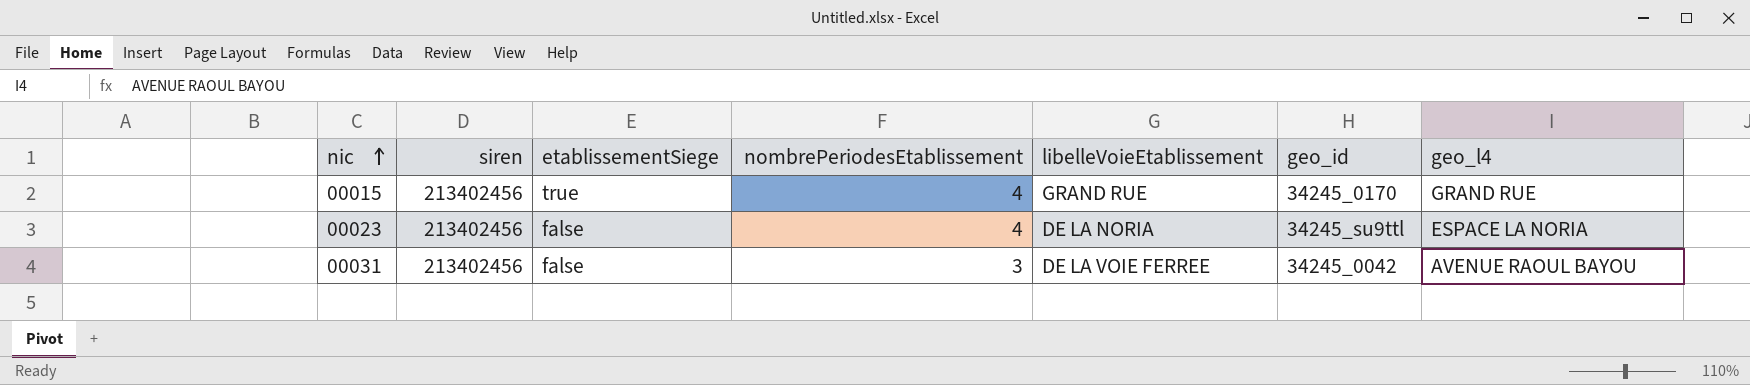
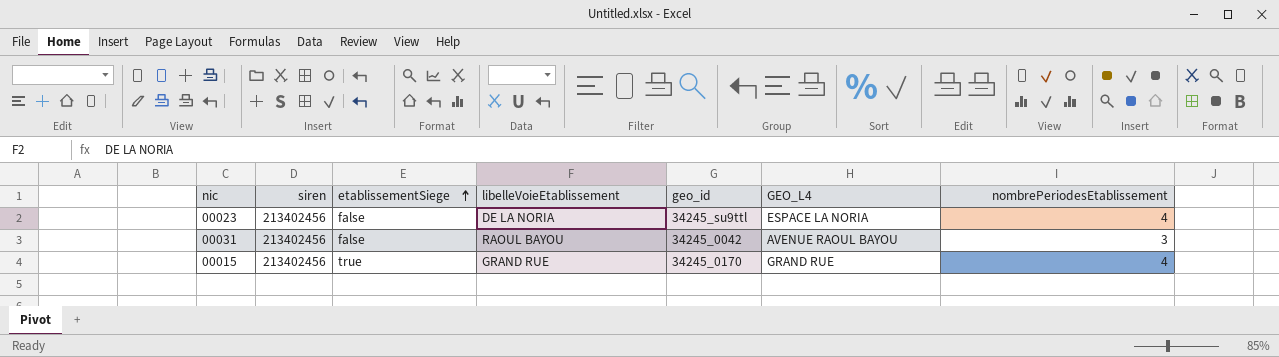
row order: nic ascending -> etablissementSiege ascending
column name: geo_l4 -> GEO_L4
column nombrePeriodesEtablissement | position: 4 -> 7
00031 | libelleVoieEtablissement: DE LA VOIE FERREE -> RAOUL BAYOU

